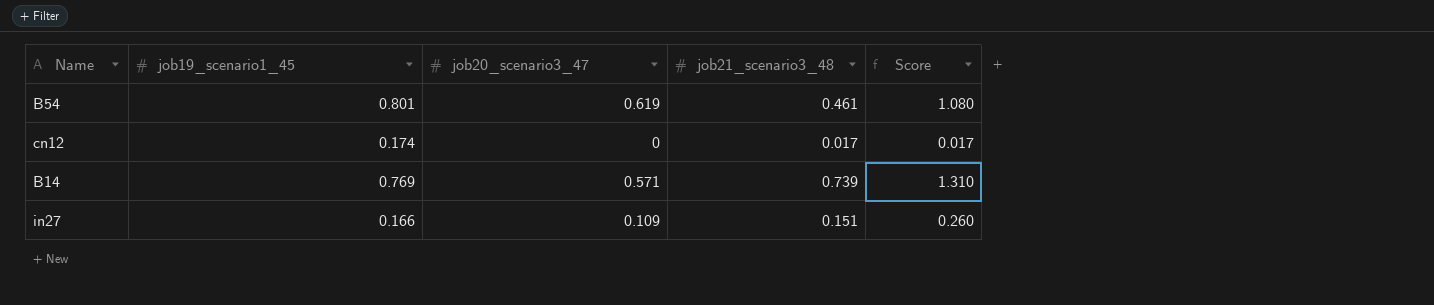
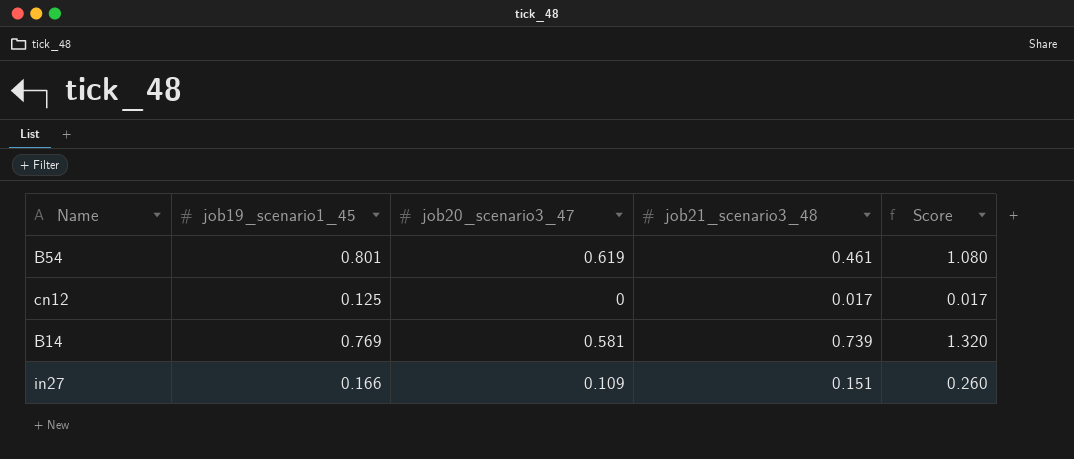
cn12 | job19_scenario1_45: 0.174 -> 0.125
B14 | job20_scenario3_47: 0.571 -> 0.581
B14 | Score: 1.310 -> 1.320

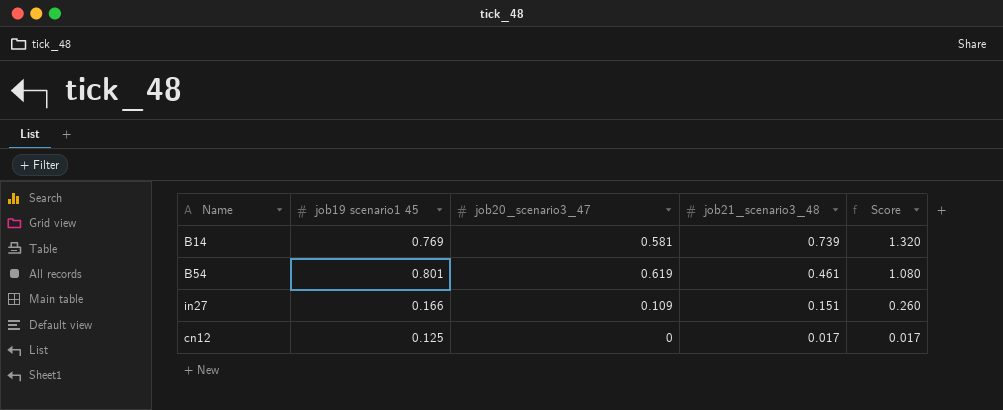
row order: none -> job21_scenario3_48 descending
column name: job19_scenario1_45 -> job19 scenario1 45

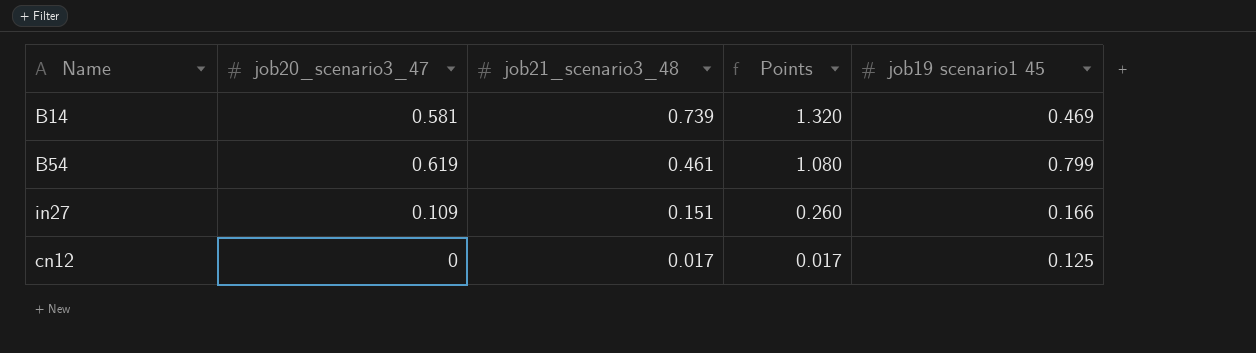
column name: Score -> Points
column job19 scenario1 45 | position: 2 -> 5
B14 | job19 scenario1 45: 0.769 -> 0.469
B54 | job19 scenario1 45: 0.801 -> 0.799

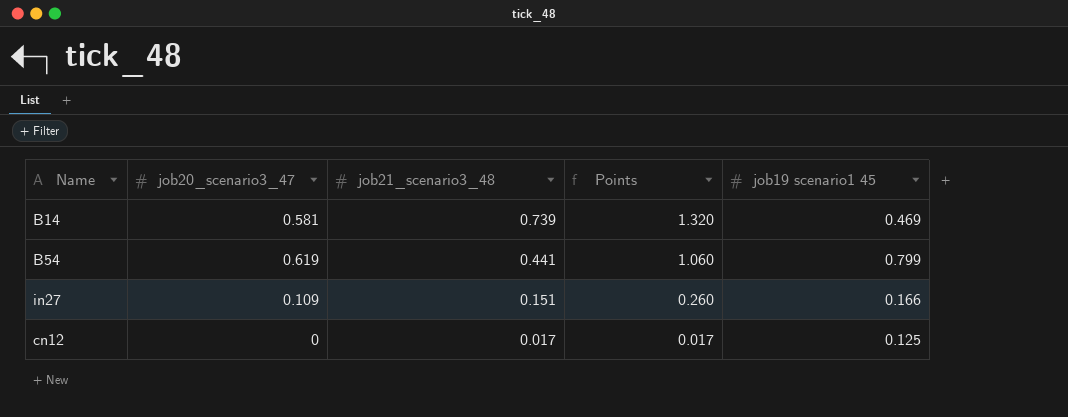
B54 | job21_scenario3_48: 0.461 -> 0.441
B54 | Points: 1.080 -> 1.060

